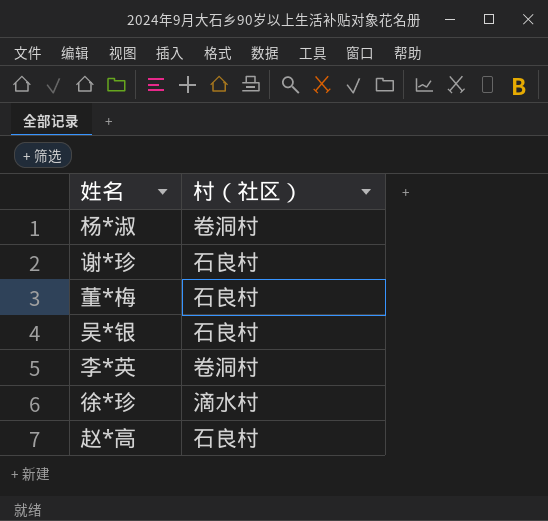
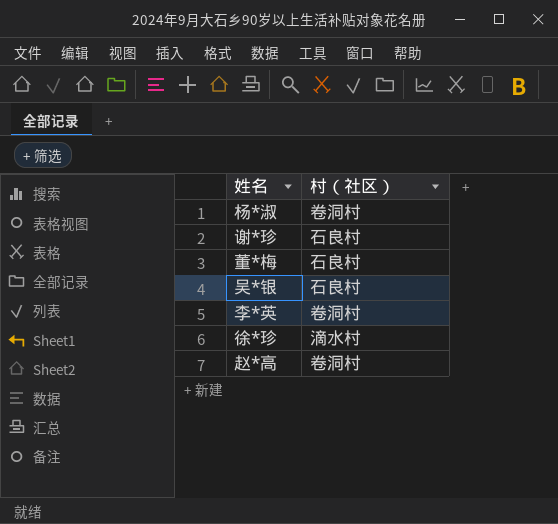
赵*高 | 村（社区）: 石良村 -> 卷洞村

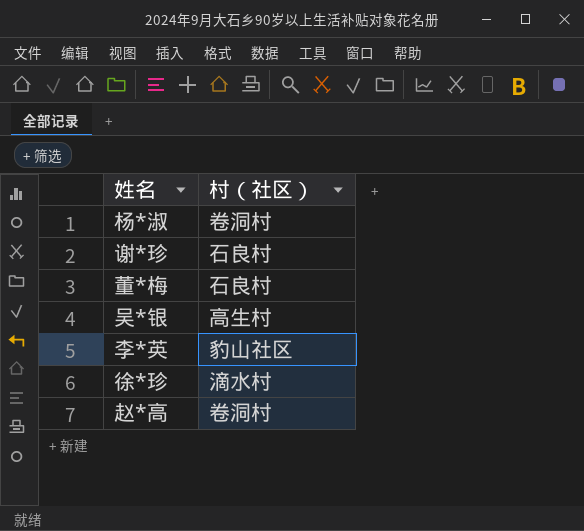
吴*银 | 村（社区）: 石良村 -> 高生村
李*英 | 村（社区）: 卷洞村 -> 豹山社区

